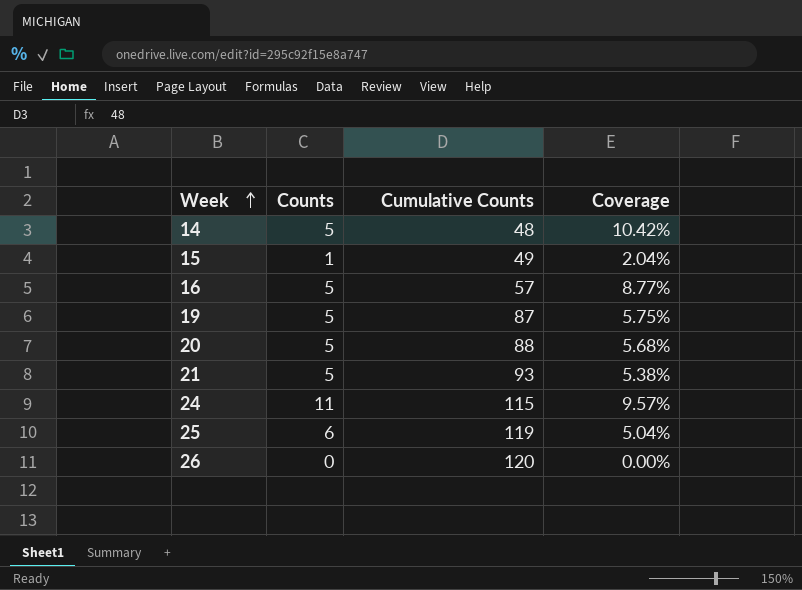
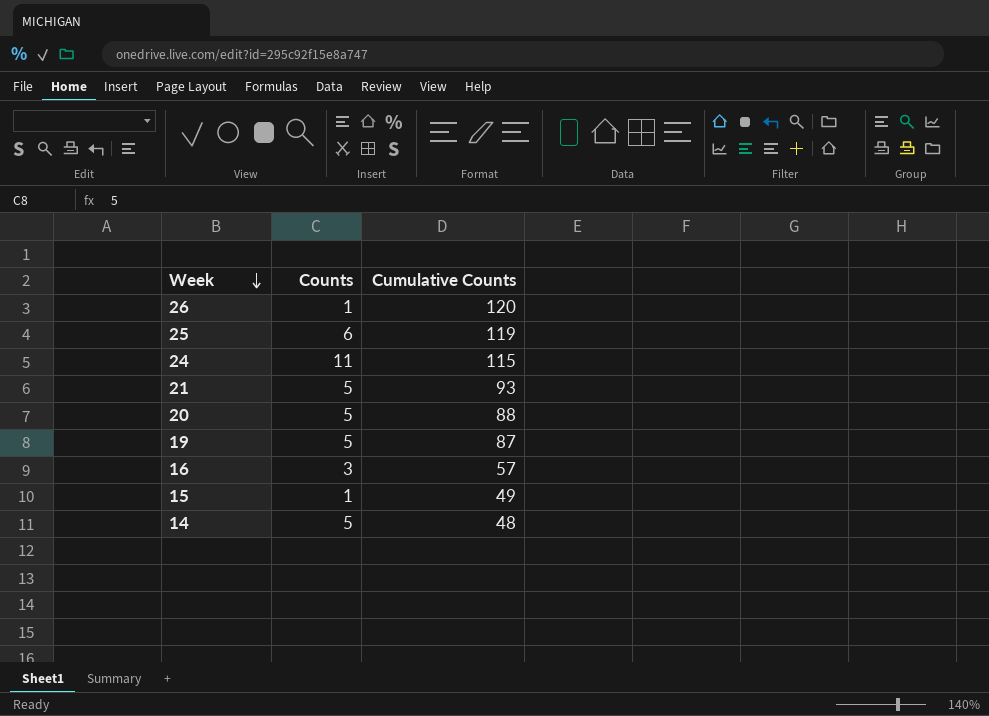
row order: Week ascending -> Week descending
column Coverage | formula: [Counts] / [Cumulative Counts] -> none
26 | Counts: 0 -> 1
16 | Counts: 5 -> 3

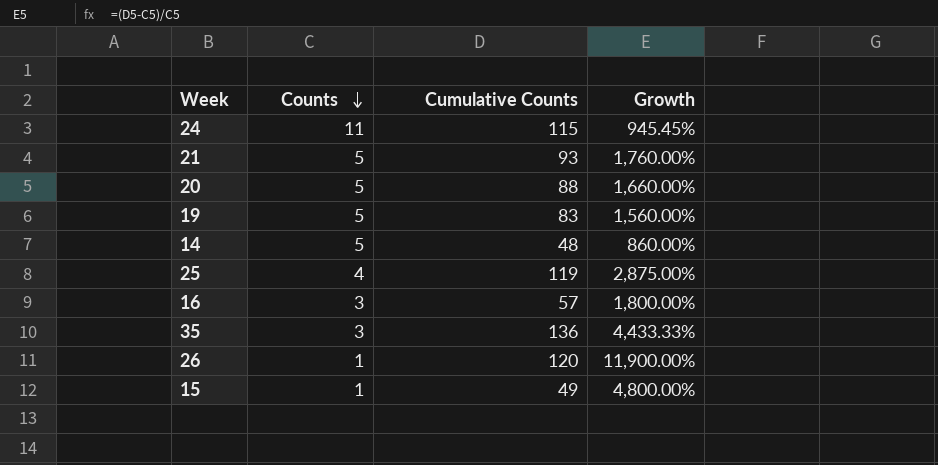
row order: Week descending -> Counts descending
column Growth | formula: none -> ([Cumulative Counts] - [Counts]) / [Counts]
19 | Cumulative Counts: 87 -> 83
25 | Counts: 6 -> 4
row 35: none -> 3 | 136 | 4,433.33%

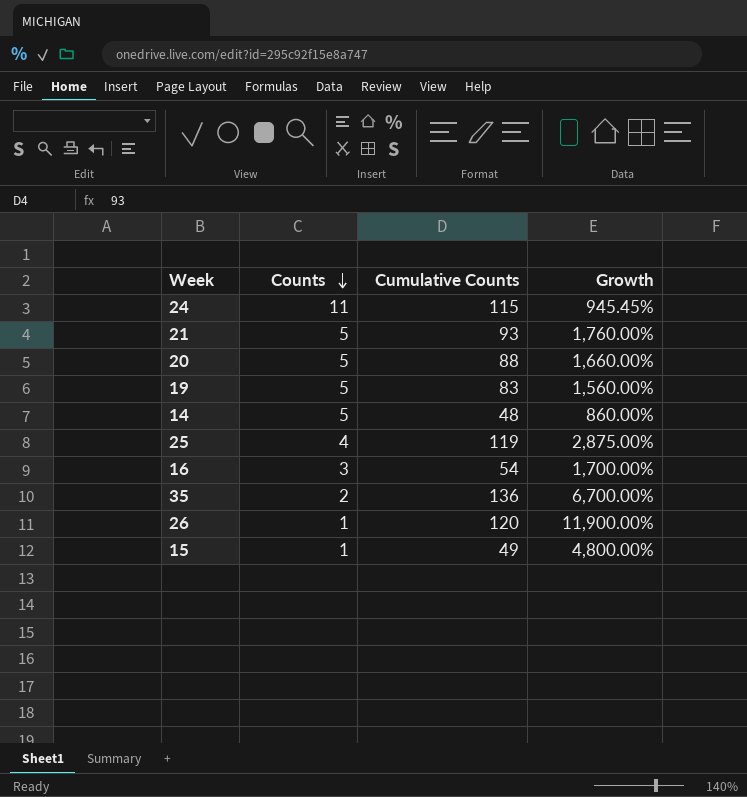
16 | Cumulative Counts: 57 -> 54
16 | Growth: 1,800.00% -> 1,700.00%
35 | Counts: 3 -> 2
35 | Growth: 4,433.33% -> 6,700.00%

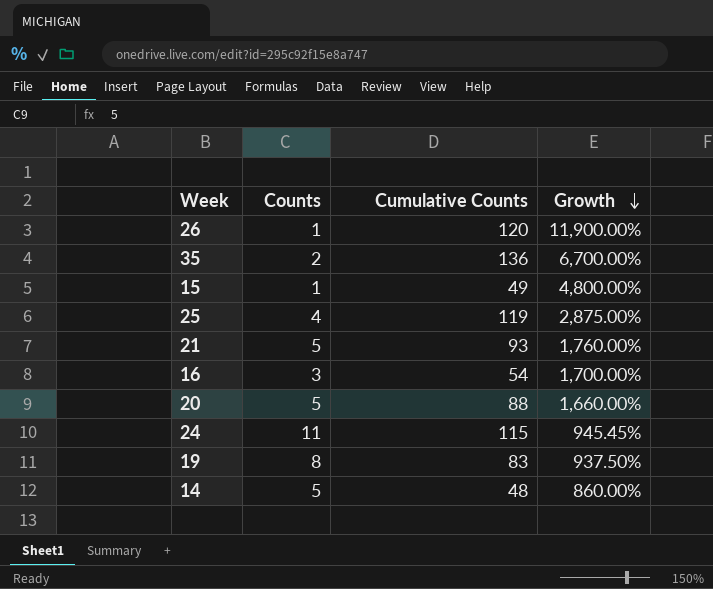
row order: Counts descending -> Growth descending
19 | Counts: 5 -> 8
19 | Growth: 1,560.00% -> 937.50%

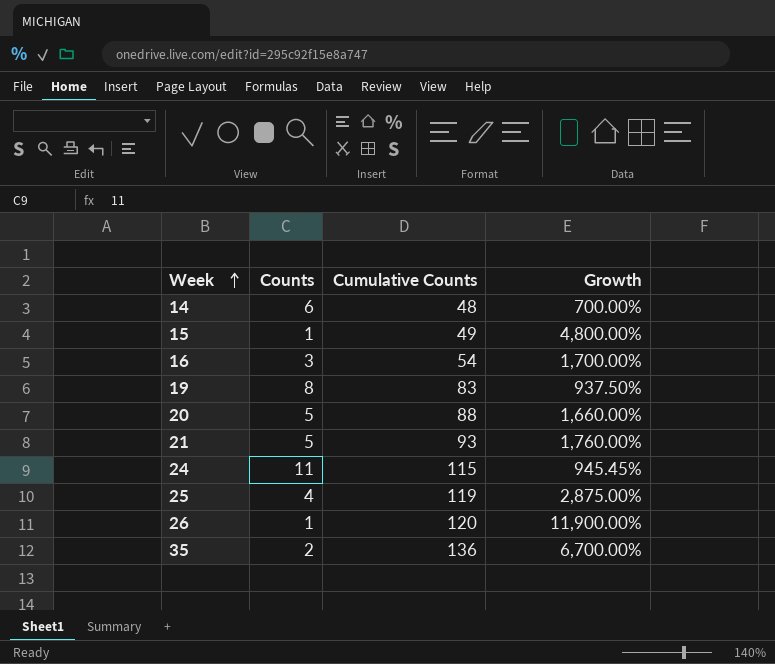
row order: Growth descending -> Week ascending
14 | Counts: 5 -> 6
14 | Growth: 860.00% -> 700.00%

